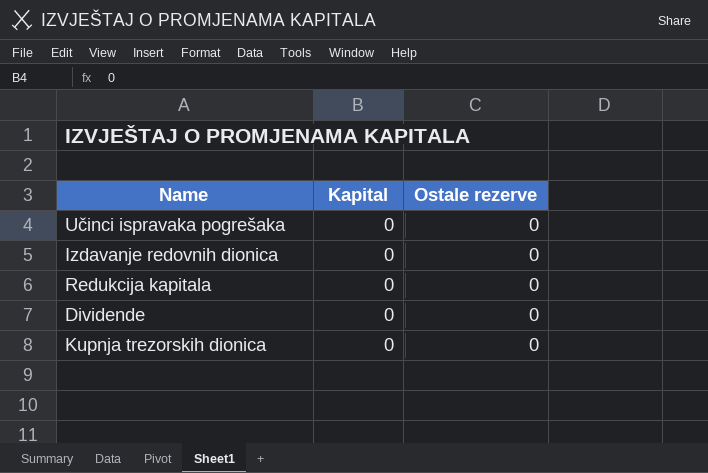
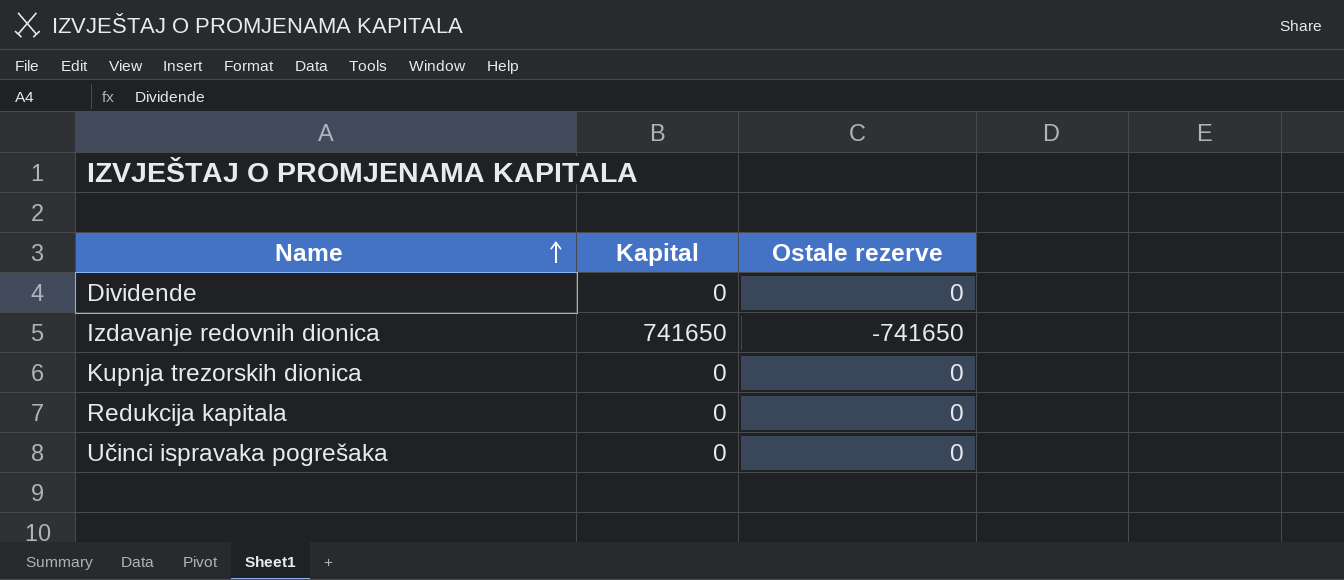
row order: none -> Name ascending
Izdavanje redovnih dionica | Kapital: 0 -> 741650
Izdavanje redovnih dionica | Ostale rezerve: 0 -> -741650

